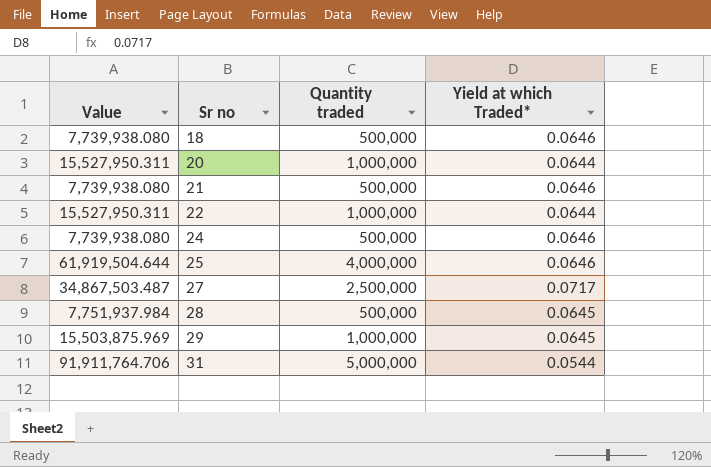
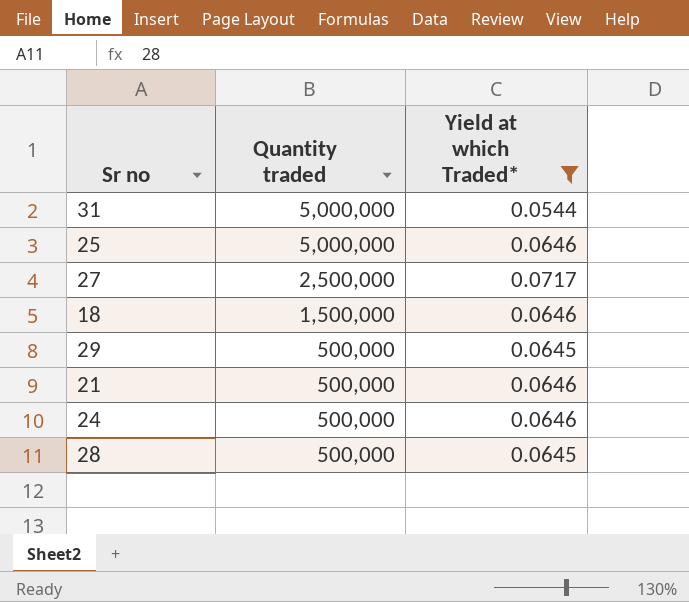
filter: none -> Yield at which Traded* != 0.0644
row order: Sr no ascending -> Quantity traded descending
column Value | formula: [Quantity traded] / [Yield at which Traded*] -> none
25 | Quantity traded: 4,000,000 -> 5,000,000
18 | Quantity traded: 500,000 -> 1,500,000
29 | Quantity traded: 1,000,000 -> 500,000

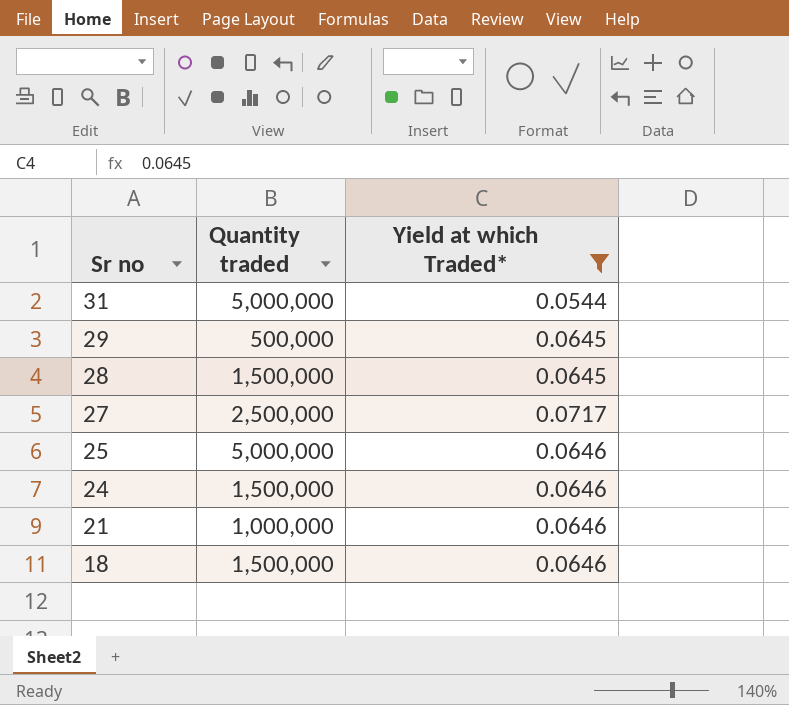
row order: Quantity traded descending -> Sr no descending
28 | Quantity traded: 500,000 -> 1,500,000
24 | Quantity traded: 500,000 -> 1,500,000
21 | Quantity traded: 500,000 -> 1,000,000

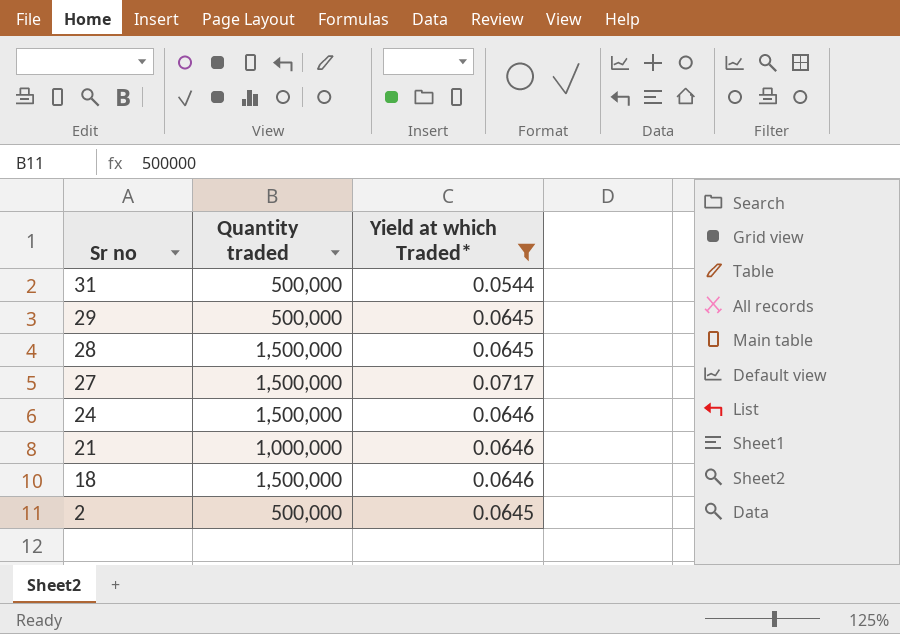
row 25: 5,000,000 | 0.0646 -> none
31 | Quantity traded: 5,000,000 -> 500,000
27 | Quantity traded: 2,500,000 -> 1,500,000
row 2: none -> 500,000 | 0.0645

